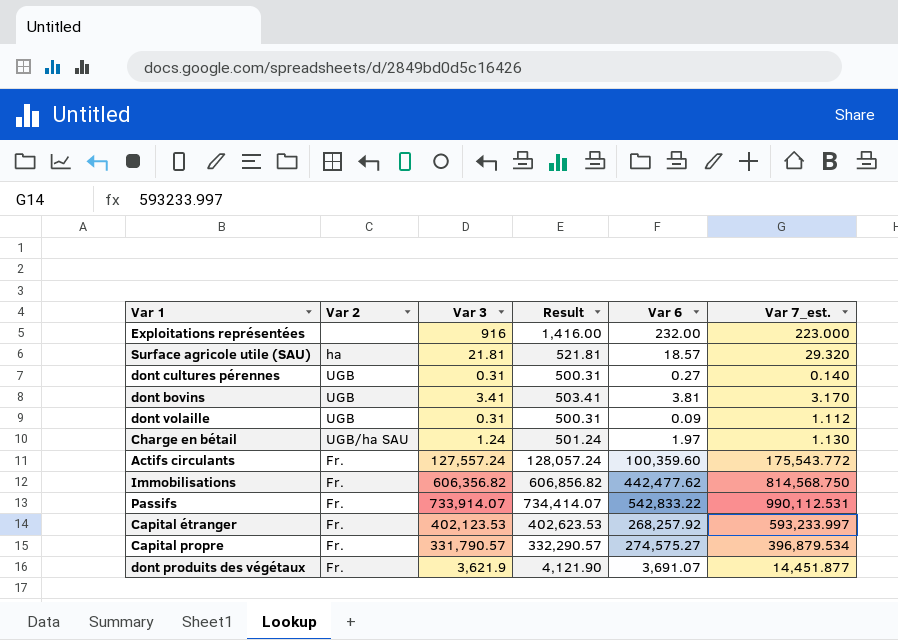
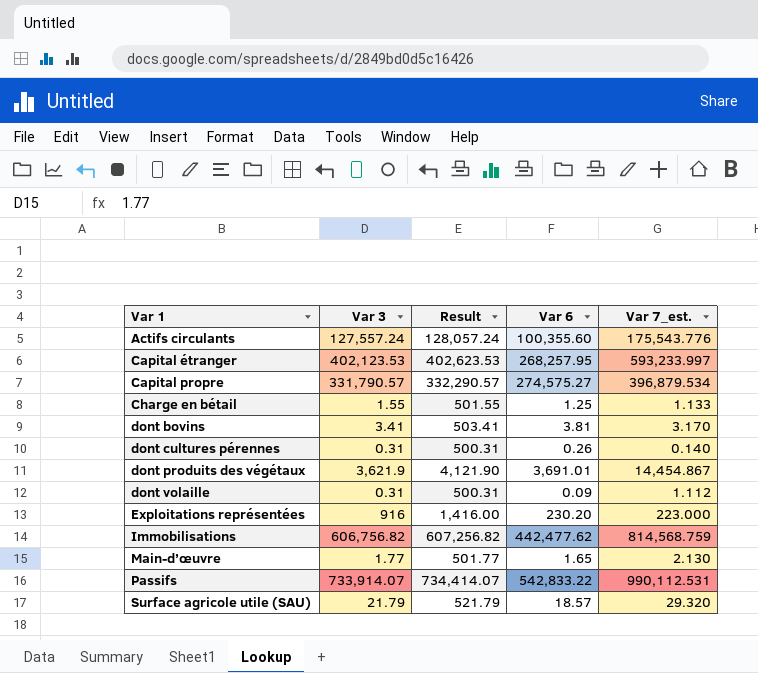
row order: none -> Var 1 ascending
column Var 2 | position: 2 -> none
Actifs circulants | Var 6: 100,359.60 -> 100,355.60
Actifs circulants | Var 7_est.: 175,543.772 -> 175,543.776
Capital étranger | Var 6: 268,257.92 -> 268,257.95
Charge en bétail | Var 3: 1.24 -> 1.55
Charge en bétail | Result: 501.24 -> 501.55
Charge en bétail | Var 6: 1.97 -> 1.25
Charge en bétail | Var 7_est.: 1.130 -> 1.133
dont cultures pérennes | Var 6: 0.27 -> 0.26
dont produits des végétaux | Var 6: 3,691.07 -> 3,691.01
dont produits des végétaux | Var 7_est.: 14,451.877 -> 14,454.867
Exploitations représentées | Var 6: 232.00 -> 230.20
Immobilisations | Var 3: 606,356.82 -> 606,756.82
Immobilisations | Result: 606,856.82 -> 607,256.82
Immobilisations | Var 7_est.: 814,568.750 -> 814,568.759
row Main-d’œuvre: none -> 1.77 | 501.77 | 1.65 | 2.130
Surface agricole utile (SAU) | Var 3: 21.81 -> 21.79
Surface agricole utile (SAU) | Result: 521.81 -> 521.79

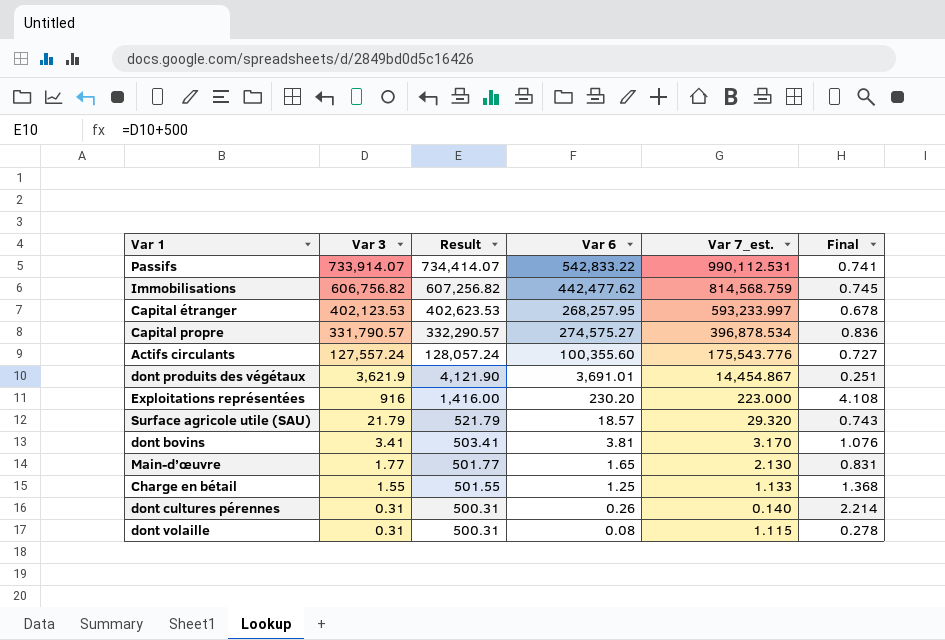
row order: Var 1 ascending -> Var 3 descending
column Final | formula: none -> [Var 3] / [Var 7_est.]
Capital propre | Var 7_est.: 396,879.534 -> 396,878.534
dont volaille | Var 6: 0.09 -> 0.08
dont volaille | Var 7_est.: 1.112 -> 1.115

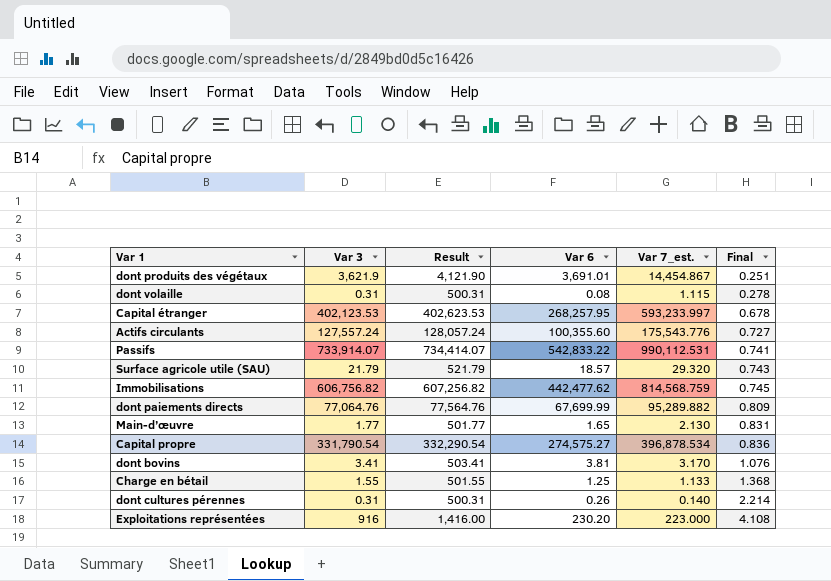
row order: Var 3 descending -> Final ascending
row dont paiements directs: none -> 77,064.76 | 77,564.76 | 67,699.99 | 95,289.882 | 0.809
Capital propre | Var 3: 331,790.57 -> 331,790.54
Capital propre | Result: 332,290.57 -> 332,290.54

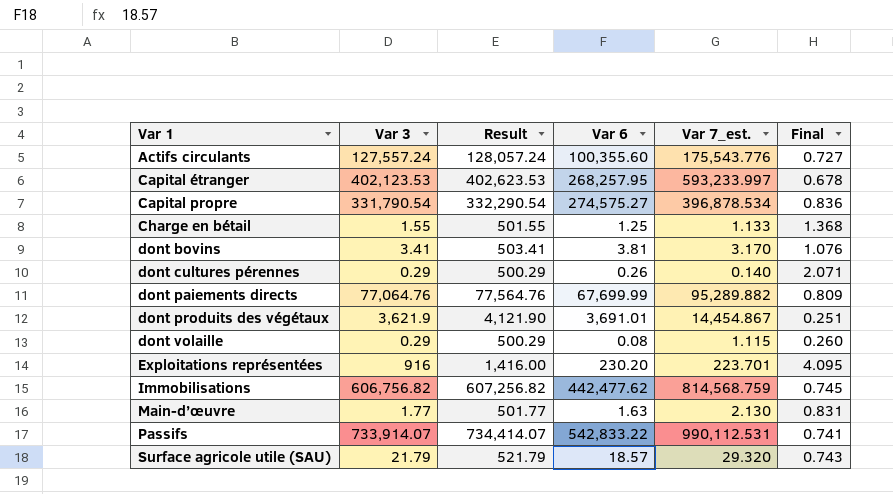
row order: Final ascending -> Var 1 ascending
dont cultures pérennes | Var 3: 0.31 -> 0.29
dont cultures pérennes | Result: 500.31 -> 500.29
dont cultures pérennes | Final: 2.214 -> 2.071
dont volaille | Var 3: 0.31 -> 0.29
dont volaille | Result: 500.31 -> 500.29
dont volaille | Final: 0.278 -> 0.260
Exploitations représentées | Var 7_est.: 223.000 -> 223.701
Exploitations représentées | Final: 4.108 -> 4.095
Main-d’œuvre | Var 6: 1.65 -> 1.63

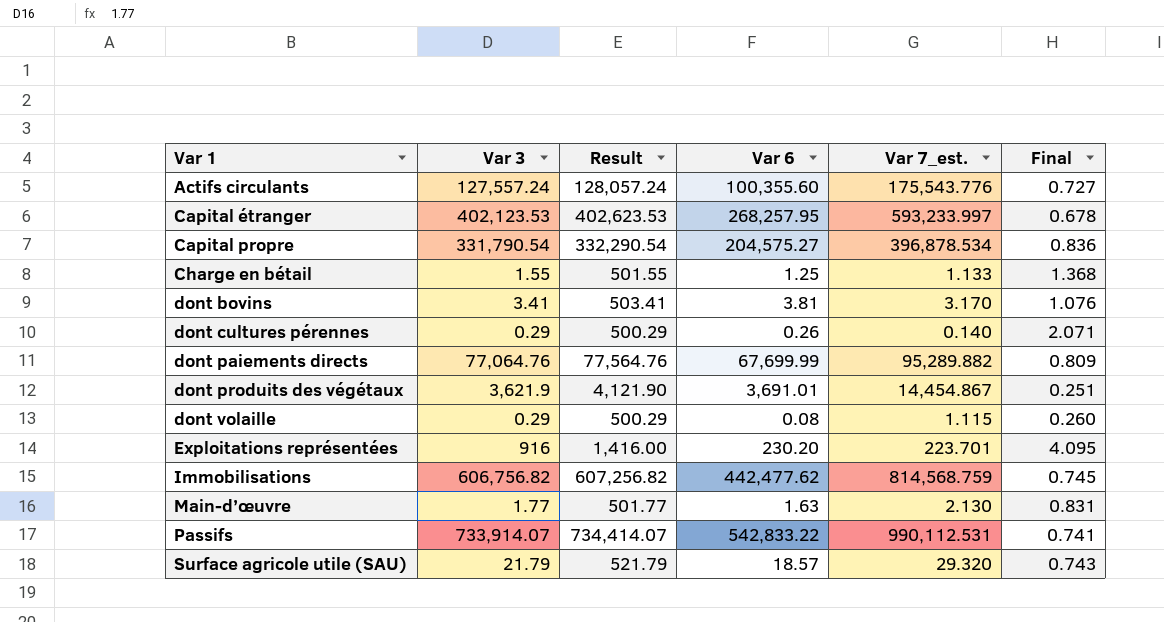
Capital propre | Var 6: 274,575.27 -> 204,575.27

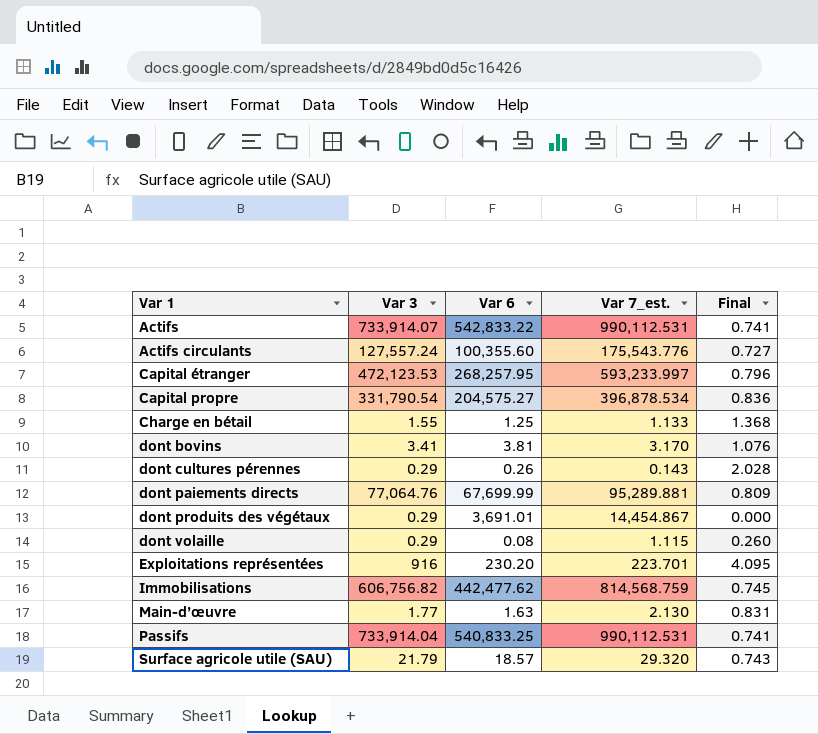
column Result | formula: [Var 3] + 500 -> none
row Actifs: none -> 733,914.07 | 542,833.22 | 990,112.531 | 0.741
Capital étranger | Var 3: 402,123.53 -> 472,123.53
Capital étranger | Final: 0.678 -> 0.796
dont cultures pérennes | Var 7_est.: 0.140 -> 0.143
dont cultures pérennes | Final: 2.071 -> 2.028
dont paiements directs | Var 7_est.: 95,289.882 -> 95,289.881
dont produits des végétaux | Var 3: 3,621.9 -> 0.29
dont produits des végétaux | Final: 0.251 -> 0.000
Passifs | Var 3: 733,914.07 -> 733,914.04
Passifs | Var 6: 542,833.22 -> 540,833.25

